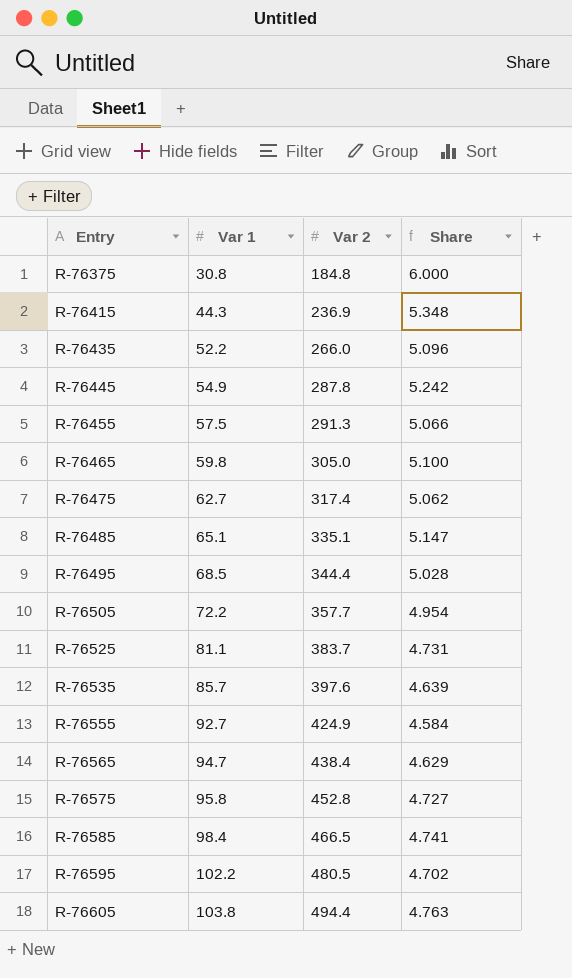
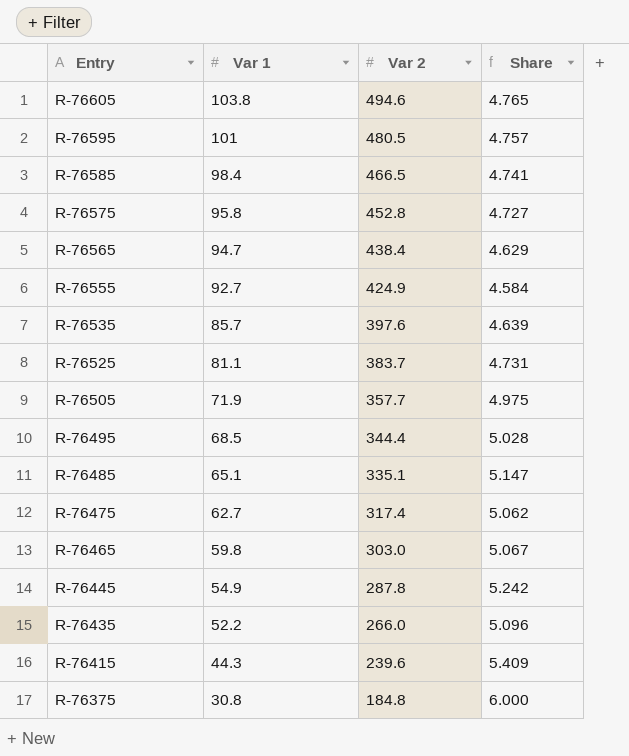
row order: Entry ascending -> Entry descending
row R-76455: 57.5 | 291.3 | 5.066 -> none
R-76605 | Var 2: 494.4 -> 494.6
R-76605 | Share: 4.763 -> 4.765
R-76595 | Var 1: 102.2 -> 101
R-76595 | Share: 4.702 -> 4.757
R-76505 | Var 1: 72.2 -> 71.9
R-76505 | Share: 4.954 -> 4.975
R-76465 | Var 2: 305.0 -> 303.0
R-76465 | Share: 5.100 -> 5.067
R-76415 | Var 2: 236.9 -> 239.6
R-76415 | Share: 5.348 -> 5.409

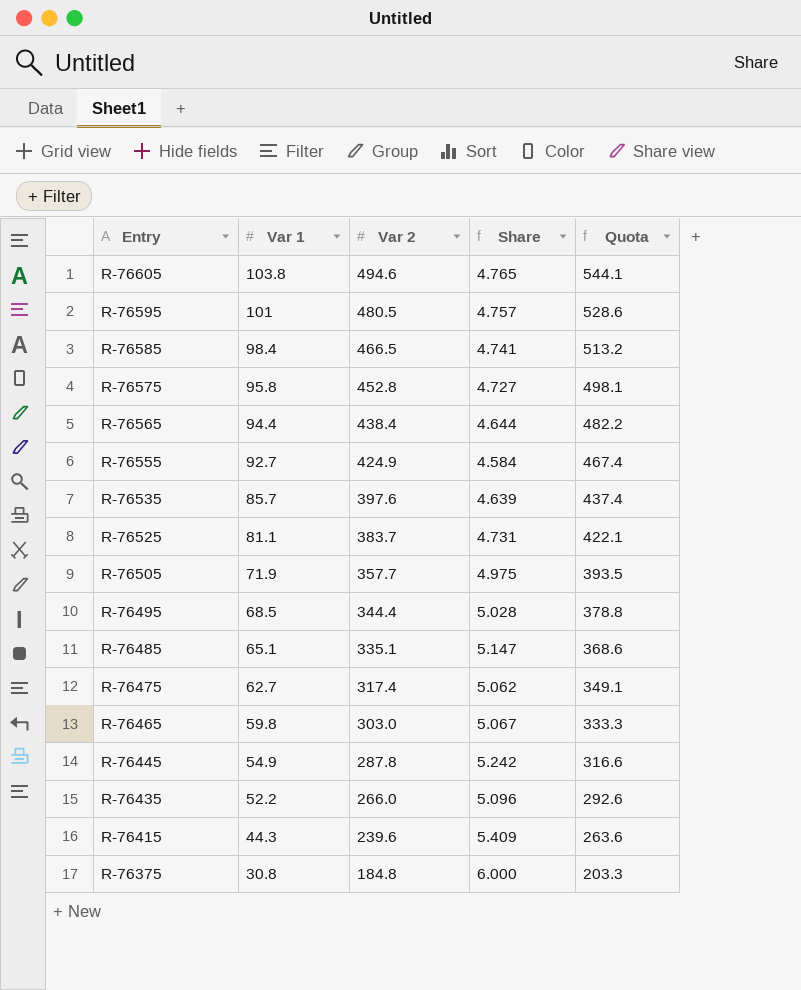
column Quota | formula: none -> [Var 2] * 1.1
R-76565 | Var 1: 94.7 -> 94.4
R-76565 | Share: 4.629 -> 4.644

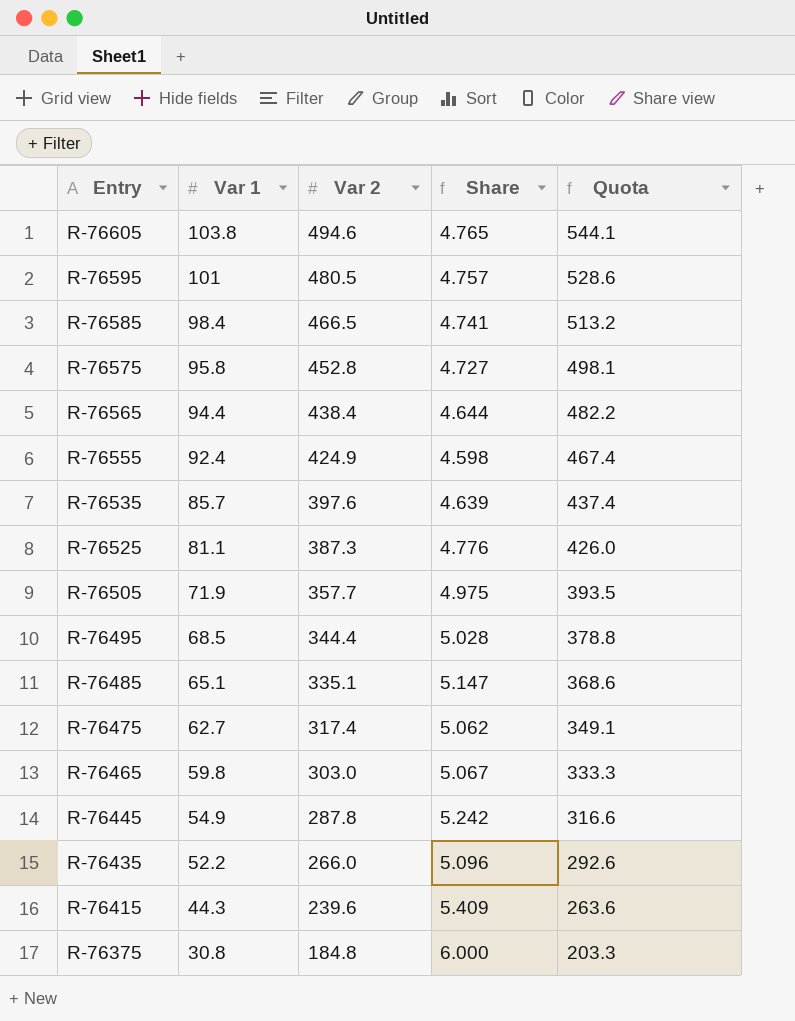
R-76555 | Var 1: 92.7 -> 92.4
R-76555 | Share: 4.584 -> 4.598
R-76525 | Var 2: 383.7 -> 387.3
R-76525 | Share: 4.731 -> 4.776
R-76525 | Quota: 422.1 -> 426.0

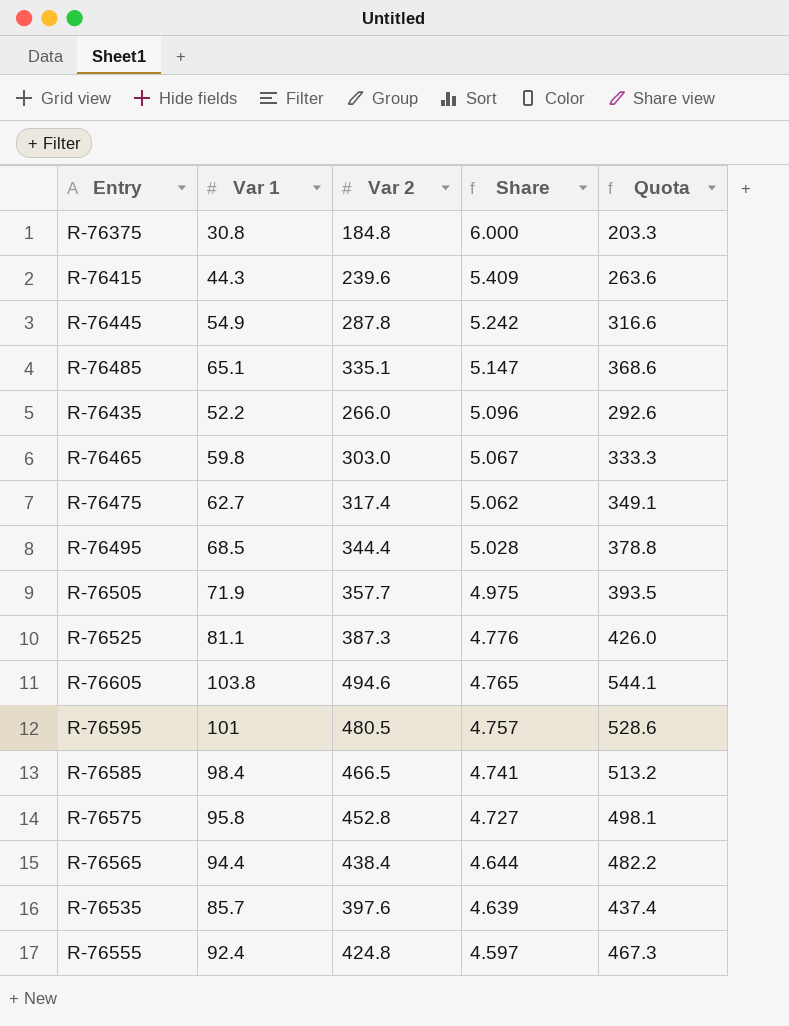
row order: Entry descending -> Share descending
R-76555 | Var 2: 424.9 -> 424.8
R-76555 | Share: 4.598 -> 4.597
R-76555 | Quota: 467.4 -> 467.3

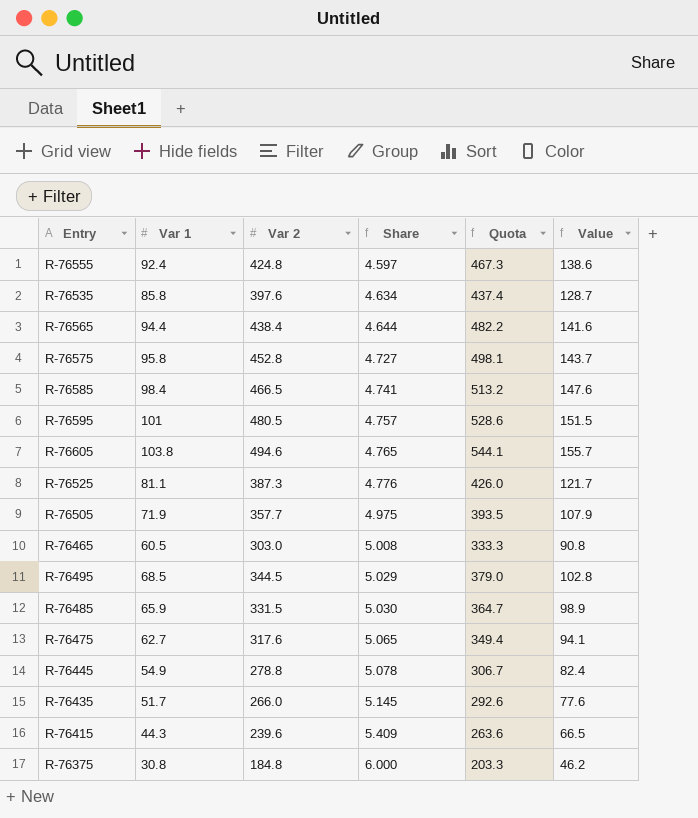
row order: Share descending -> Share ascending
column Value | formula: none -> [Var 1] * 1.5
R-76535 | Var 1: 85.7 -> 85.8
R-76535 | Share: 4.639 -> 4.634
R-76465 | Var 1: 59.8 -> 60.5
R-76465 | Share: 5.067 -> 5.008
R-76495 | Var 2: 344.4 -> 344.5
R-76495 | Share: 5.028 -> 5.029
R-76495 | Quota: 378.8 -> 379.0
R-76485 | Var 1: 65.1 -> 65.9
R-76485 | Var 2: 335.1 -> 331.5
R-76485 | Share: 5.147 -> 5.030
R-76485 | Quota: 368.6 -> 364.7
R-76475 | Var 2: 317.4 -> 317.6
R-76475 | Share: 5.062 -> 5.065
R-76475 | Quota: 349.1 -> 349.4
R-76445 | Var 2: 287.8 -> 278.8
R-76445 | Share: 5.242 -> 5.078
R-76445 | Quota: 316.6 -> 306.7
R-76435 | Var 1: 52.2 -> 51.7
R-76435 | Share: 5.096 -> 5.145

